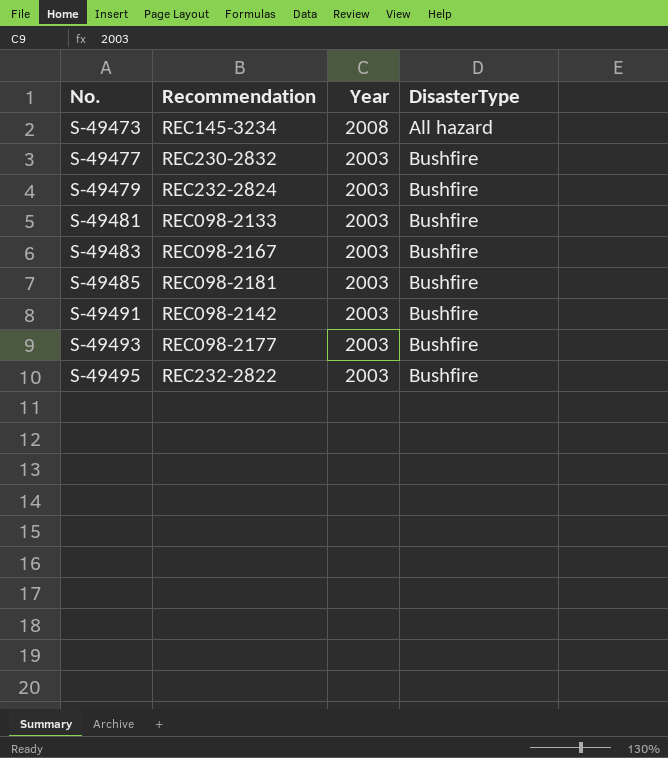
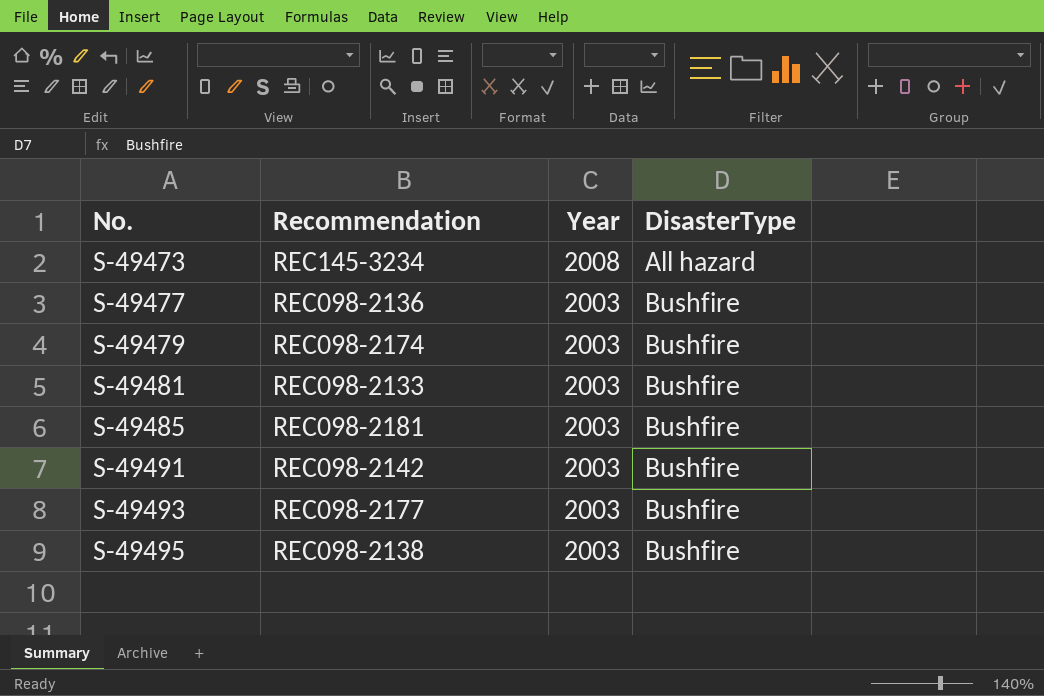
row S-49483: REC098-2167 | 2003 | Bushfire -> none
S-49477 | Recommendation: REC230-2832 -> REC098-2136
S-49479 | Recommendation: REC232-2824 -> REC098-2174
S-49495 | Recommendation: REC232-2822 -> REC098-2138

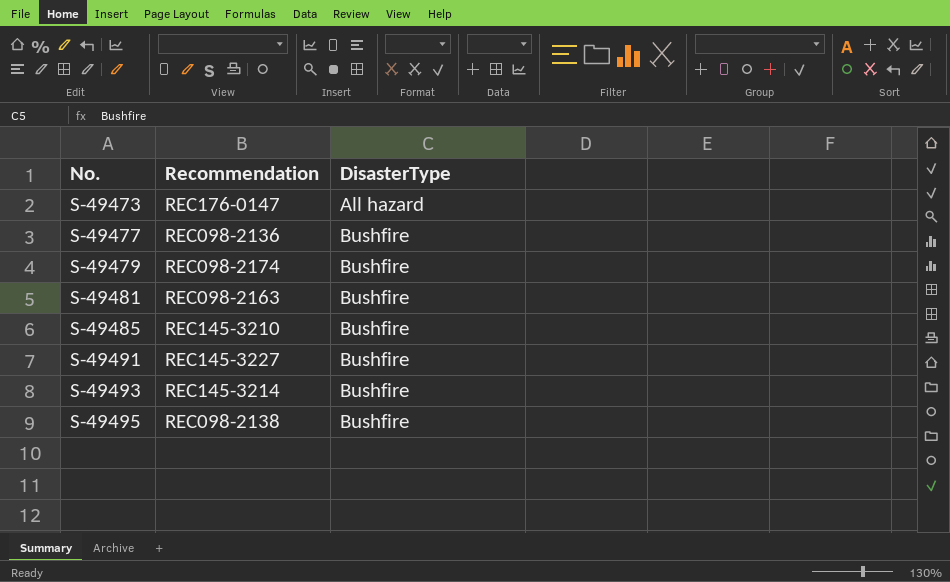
column Year | position: 3 -> none
S-49473 | Recommendation: REC145-3234 -> REC176-0147
S-49481 | Recommendation: REC098-2133 -> REC098-2163
S-49485 | Recommendation: REC098-2181 -> REC145-3210
S-49491 | Recommendation: REC098-2142 -> REC145-3227
S-49493 | Recommendation: REC098-2177 -> REC145-3214

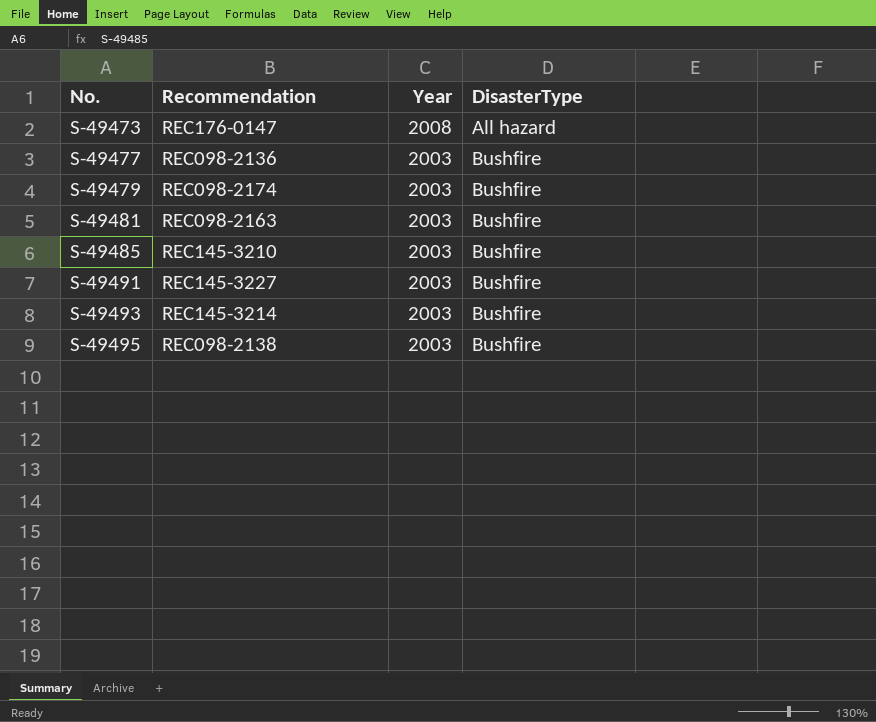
column Year | position: none -> 3

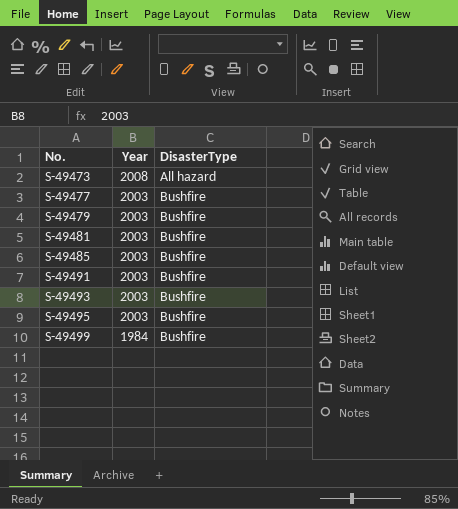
column Recommendation | position: 2 -> none
row S-49499: none -> 1984 | Bushfire

